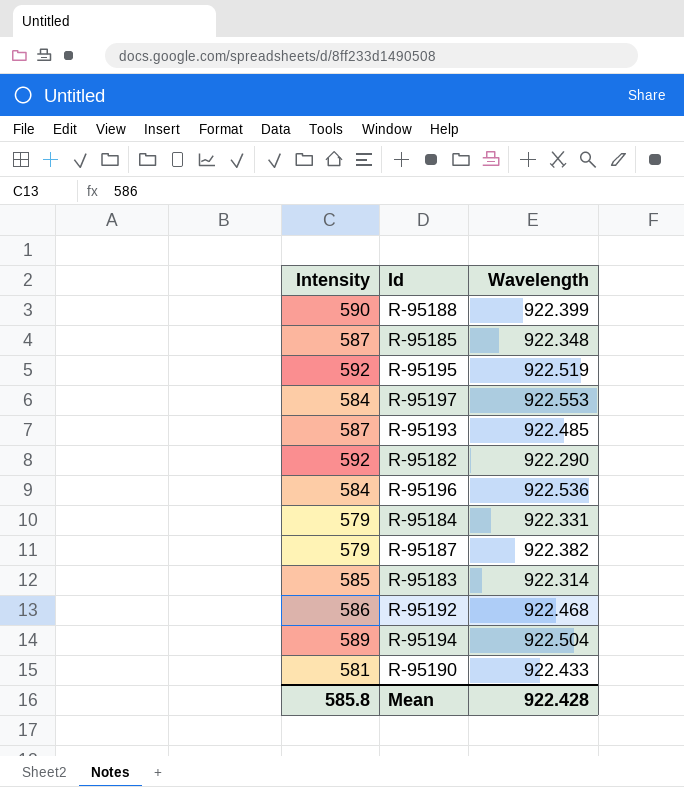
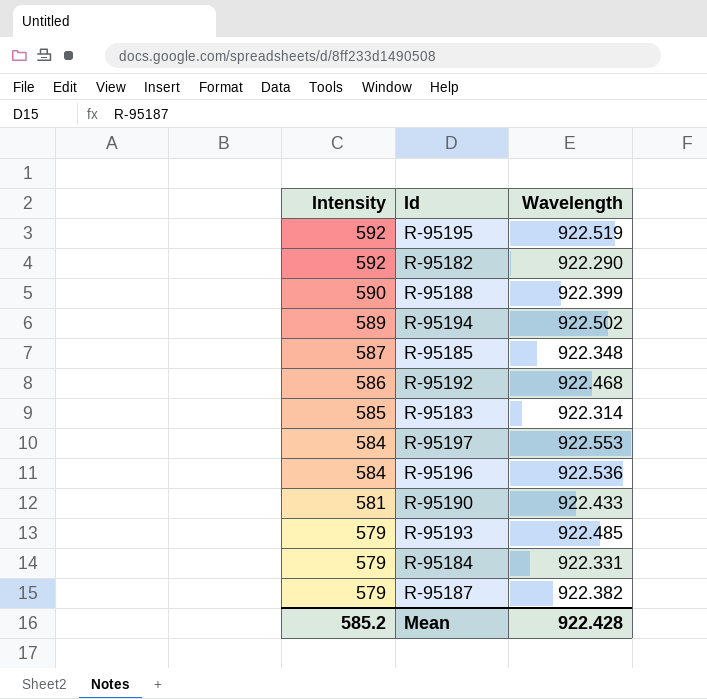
row order: none -> Intensity descending
R-95194 | Wavelength: 922.504 -> 922.502
R-95193 | Intensity: 587 -> 579
Mean | Intensity: 585.8 -> 585.2

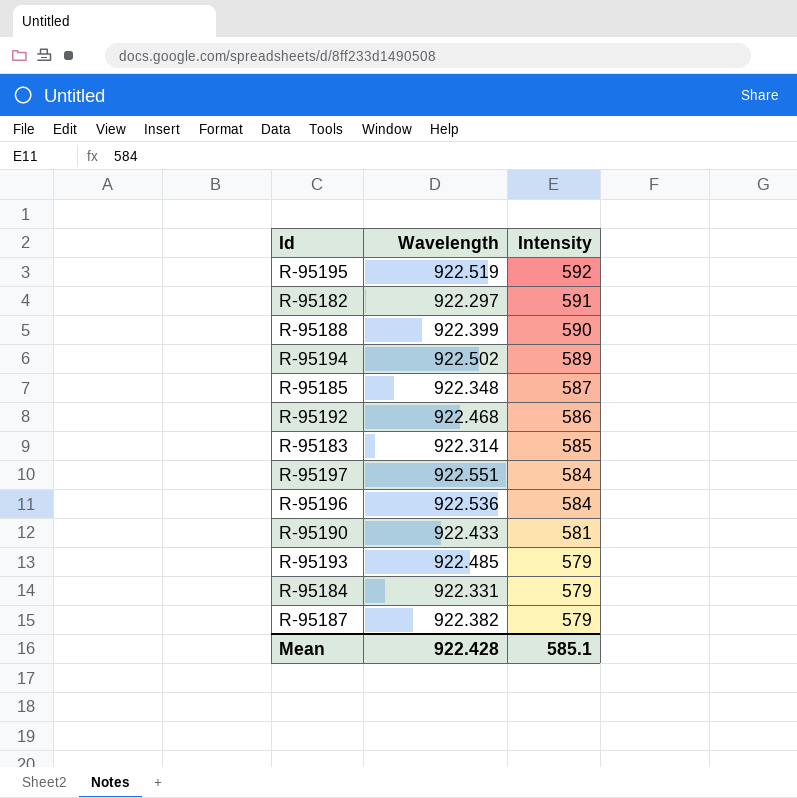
column Intensity | position: 1 -> 3
R-95182 | Wavelength: 922.290 -> 922.297
R-95182 | Intensity: 592 -> 591
R-95197 | Wavelength: 922.553 -> 922.551
Mean | Intensity: 585.2 -> 585.1

